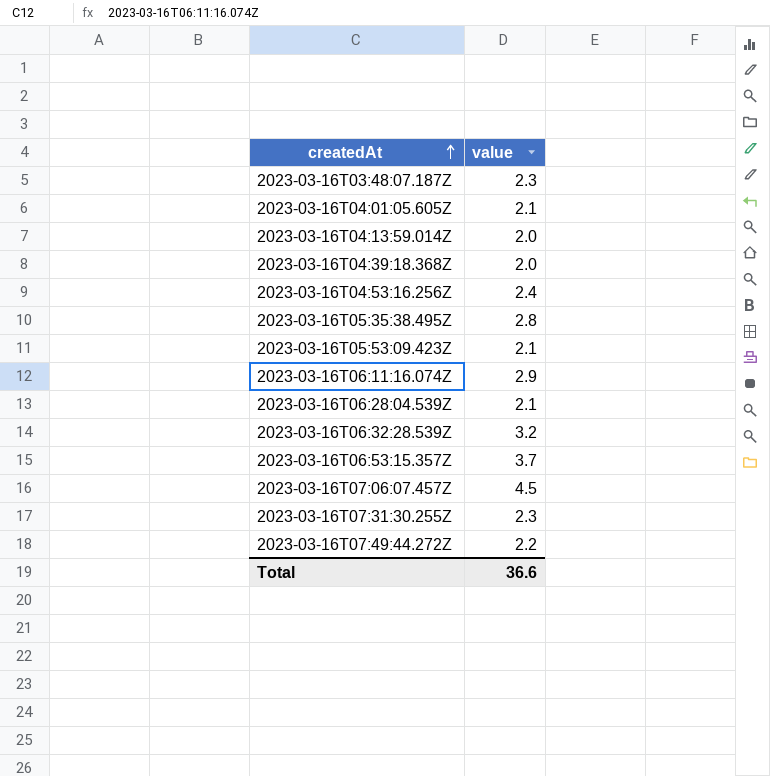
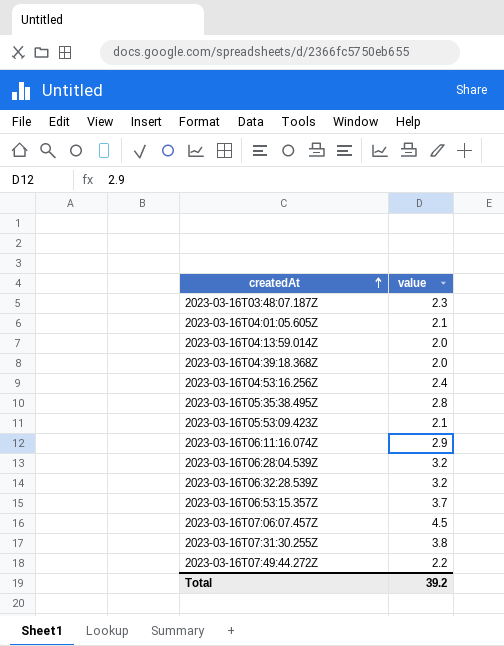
2023-03-16T06:28:04.539Z | value: 2.1 -> 3.2
2023-03-16T07:31:30.255Z | value: 2.3 -> 3.8
Total | value: 36.6 -> 39.2

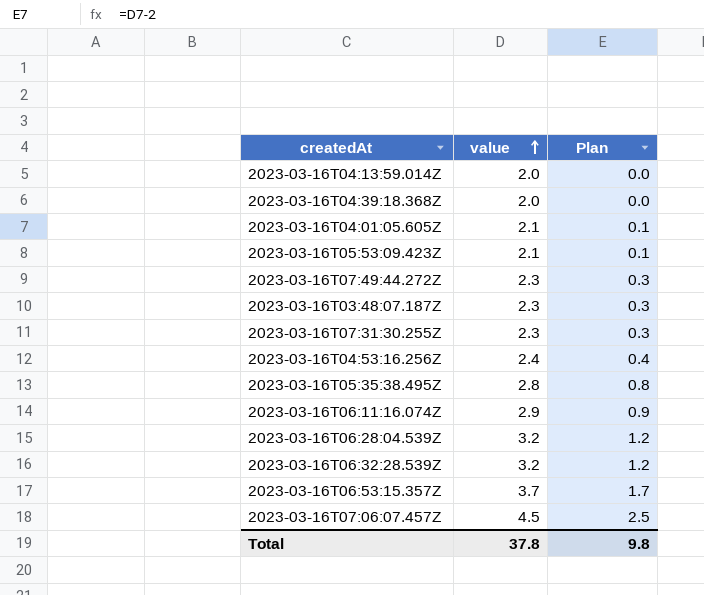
row order: createdAt ascending -> value ascending
column Plan | formula: none -> [value] - 2
2023-03-16T07:49:44.272Z | value: 2.2 -> 2.3
2023-03-16T07:31:30.255Z | value: 3.8 -> 2.3
Total | value: 39.2 -> 37.8

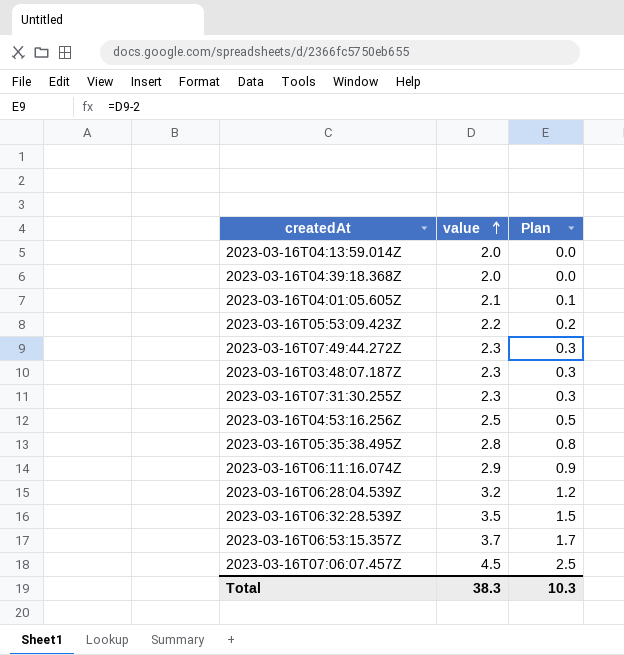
2023-03-16T05:53:09.423Z | value: 2.1 -> 2.2
2023-03-16T05:53:09.423Z | Plan: 0.1 -> 0.2
2023-03-16T04:53:16.256Z | value: 2.4 -> 2.5
2023-03-16T04:53:16.256Z | Plan: 0.4 -> 0.5
2023-03-16T06:32:28.539Z | value: 3.2 -> 3.5
2023-03-16T06:32:28.539Z | Plan: 1.2 -> 1.5
Total | value: 37.8 -> 38.3
Total | Plan: 9.8 -> 10.3

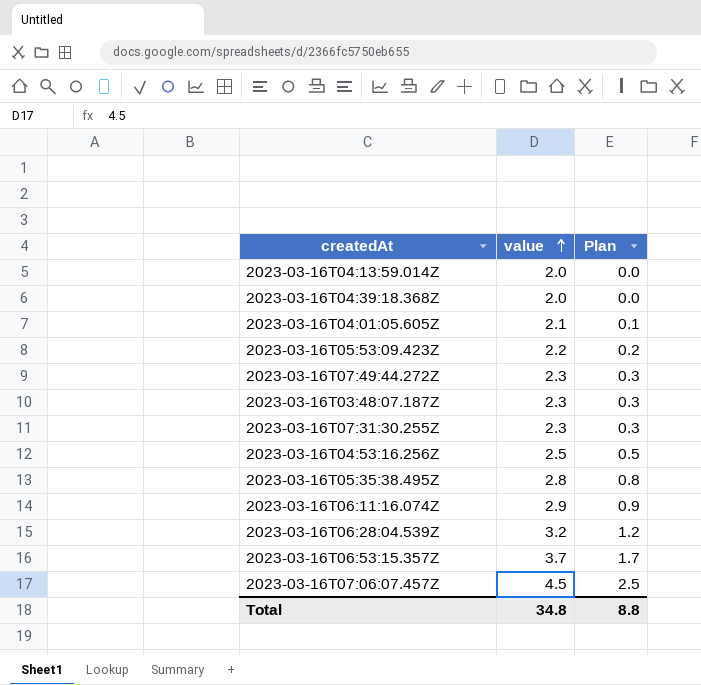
row 2023-03-16T06:32:28.539Z: 3.5 | 1.5 -> none
Total | value: 38.3 -> 34.8
Total | Plan: 10.3 -> 8.8

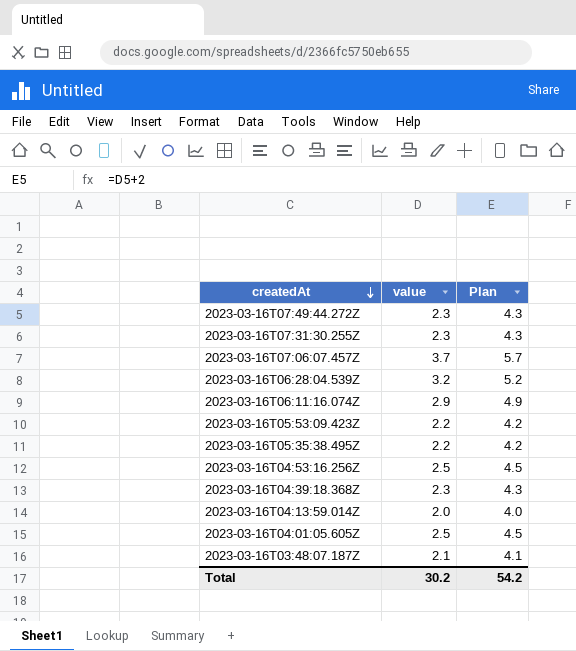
row order: value ascending -> createdAt descending
column Plan | formula: [value] - 2 -> [value] + 2
row 2023-03-16T06:53:15.357Z: 3.7 | 1.7 -> none
2023-03-16T07:06:07.457Z | value: 4.5 -> 3.7
2023-03-16T05:35:38.495Z | value: 2.8 -> 2.2
2023-03-16T04:39:18.368Z | value: 2.0 -> 2.3
2023-03-16T04:01:05.605Z | value: 2.1 -> 2.5
2023-03-16T03:48:07.187Z | value: 2.3 -> 2.1
Total | value: 34.8 -> 30.2
Total | Plan: 8.8 -> 54.2

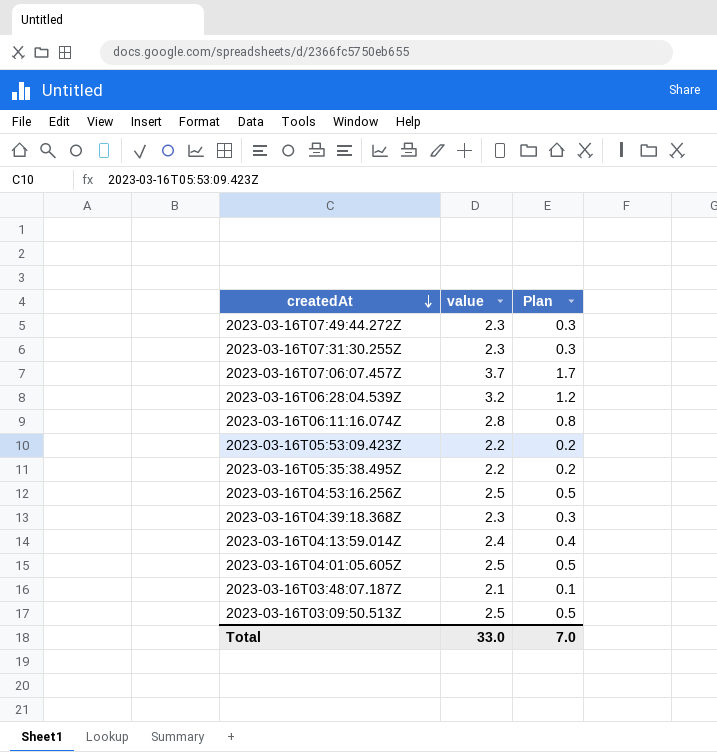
column Plan | formula: [value] + 2 -> [value] - 2
2023-03-16T06:11:16.074Z | value: 2.9 -> 2.8
2023-03-16T04:13:59.014Z | value: 2.0 -> 2.4
row 2023-03-16T03:09:50.513Z: none -> 2.5 | 0.5
Total | value: 30.2 -> 33.0
Total | Plan: 54.2 -> 7.0

